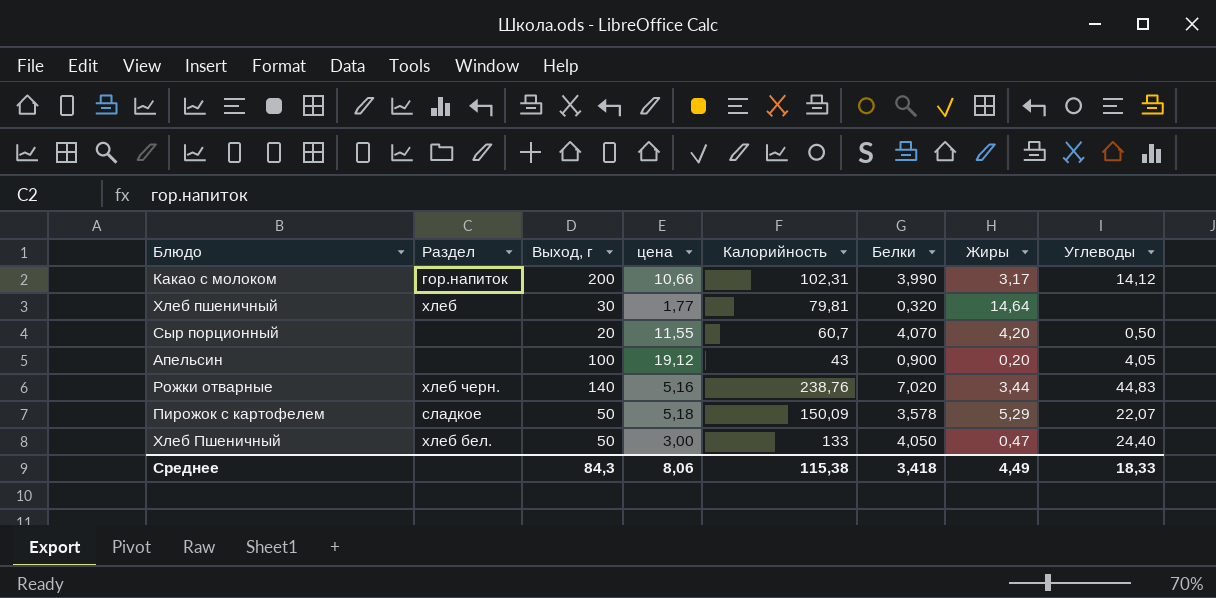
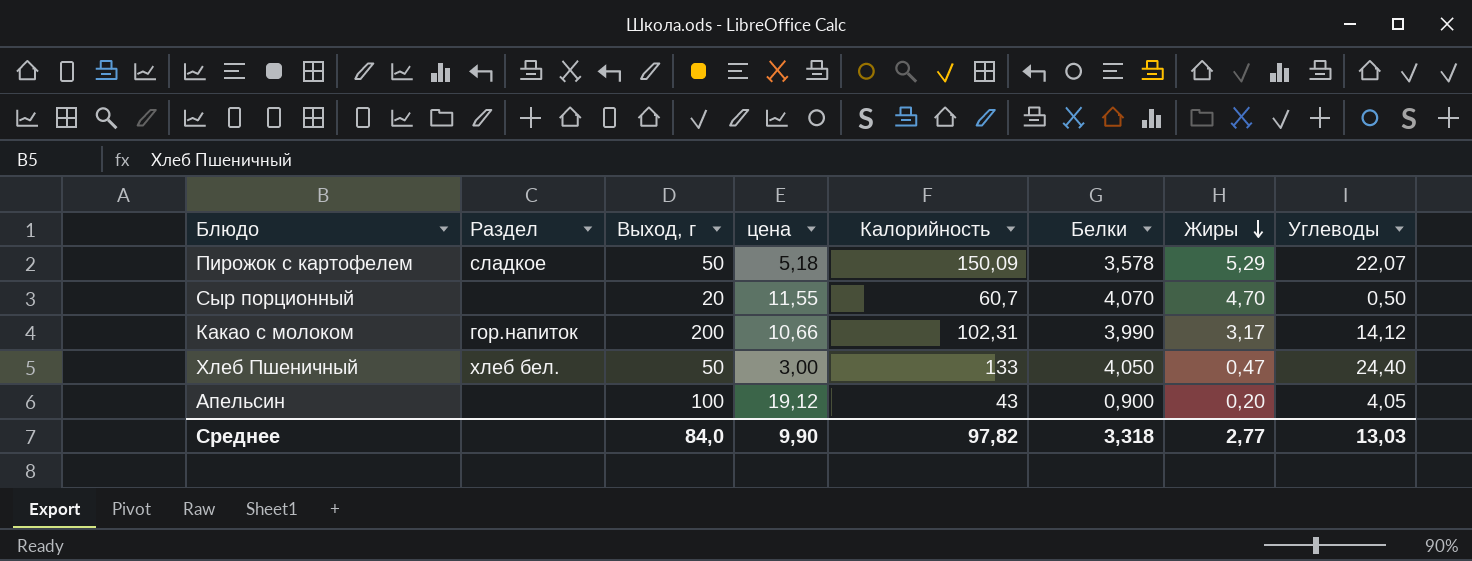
row order: none -> Жиры descending
row Хлеб пшеничный: хлеб | 30 | 1,77 | 79,81 | 0,320 | 14,64 | none -> none
row Рожки отварные: хлеб черн. | 140 | 5,16 | 238,76 | 7,020 | 3,44 | 44,83 -> none
Сыр порционный | Жиры: 4,20 -> 4,70
Среднее | Выход, г: 84,3 -> 84,0
Среднее | цена: 8,06 -> 9,90
Среднее | Калорийность: 115,38 -> 97,82
Среднее | Белки: 3,418 -> 3,318
Среднее | Жиры: 4,49 -> 2,77
Среднее | Углеводы: 18,33 -> 13,03

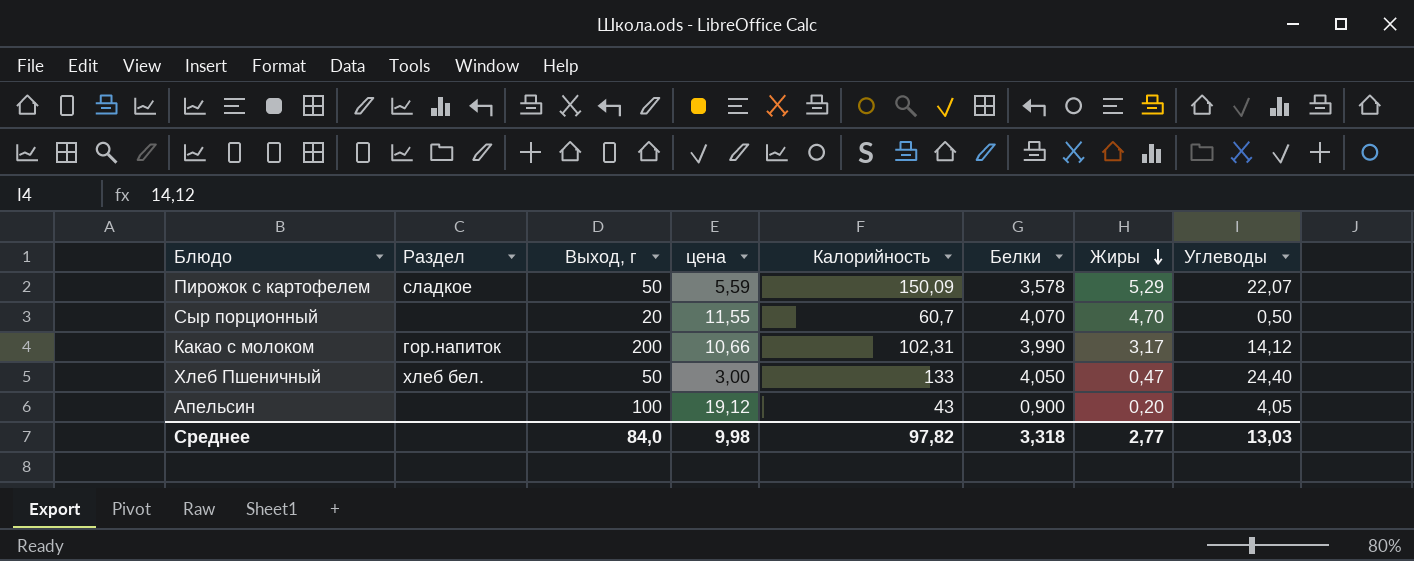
Пирожок с картофелем | цена: 5,18 -> 5,59
Среднее | цена: 9,90 -> 9,98

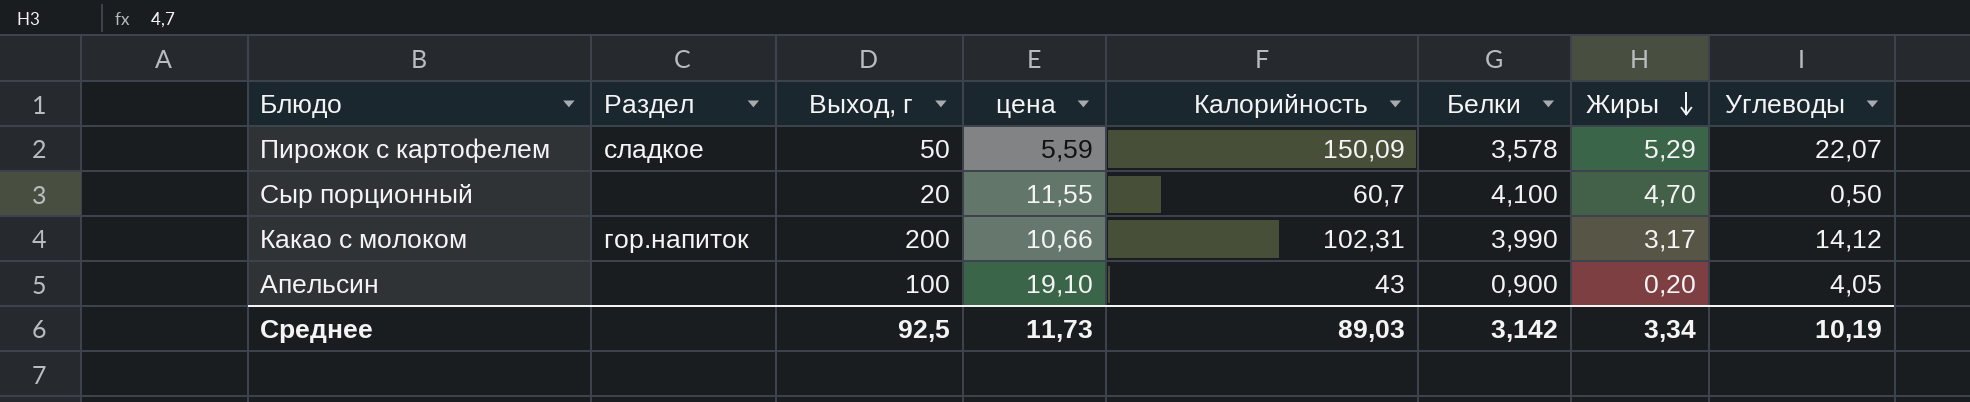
row Хлеб Пшеничный: хлеб бел. | 50 | 3,00 | 133 | 4,050 | 0,47 | 24,40 -> none
Сыр порционный | Белки: 4,070 -> 4,100
Апельсин | цена: 19,12 -> 19,10
Среднее | Выход, г: 84,0 -> 92,5
Среднее | цена: 9,98 -> 11,73
Среднее | Калорийность: 97,82 -> 89,03
Среднее | Белки: 3,318 -> 3,142
Среднее | Жиры: 2,77 -> 3,34
Среднее | Углеводы: 13,03 -> 10,19

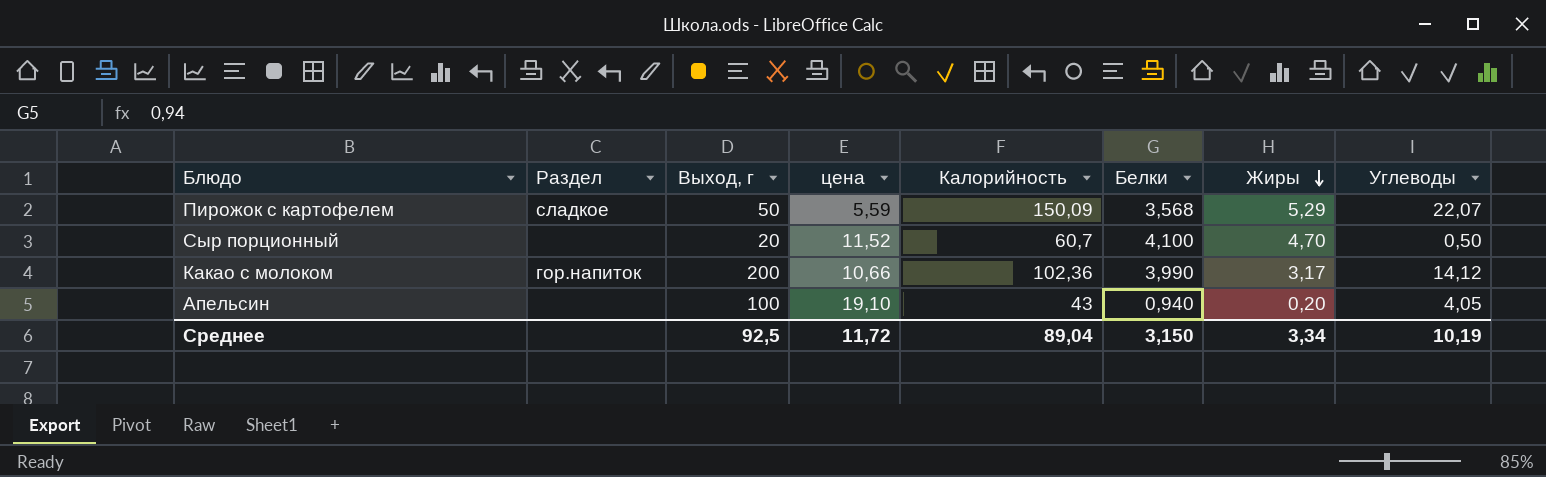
Пирожок с картофелем | Белки: 3,578 -> 3,568
Сыр порционный | цена: 11,55 -> 11,52
Какао с молоком | Калорийность: 102,31 -> 102,36
Апельсин | Белки: 0,900 -> 0,940
Среднее | цена: 11,73 -> 11,72
Среднее | Калорийность: 89,03 -> 89,04
Среднее | Белки: 3,142 -> 3,150

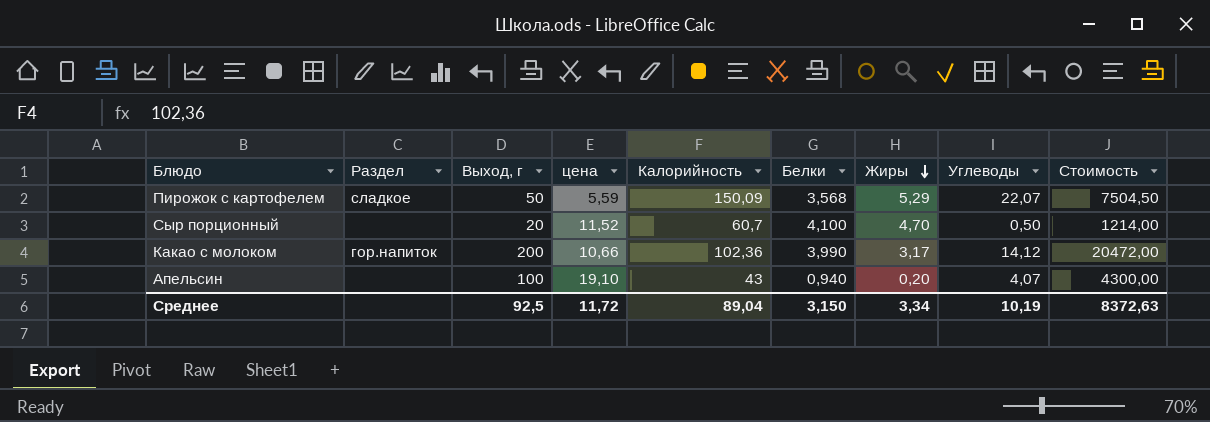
column Стоимость | formula: none -> [Выход, г] * [Калорийность]
Апельсин | Углеводы: 4,05 -> 4,07

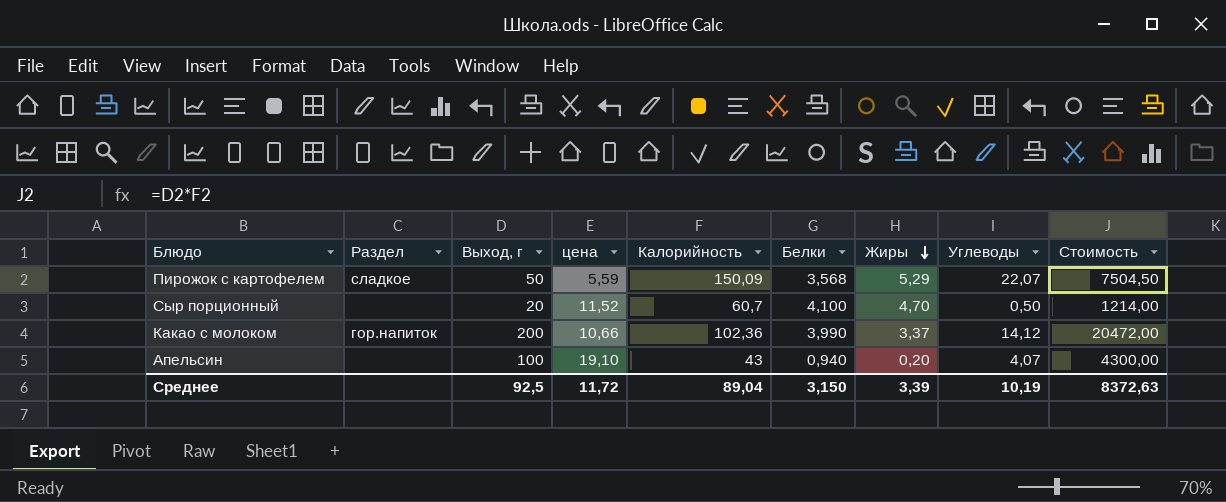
Какао с молоком | Жиры: 3,17 -> 3,37
Среднее | Жиры: 3,34 -> 3,39

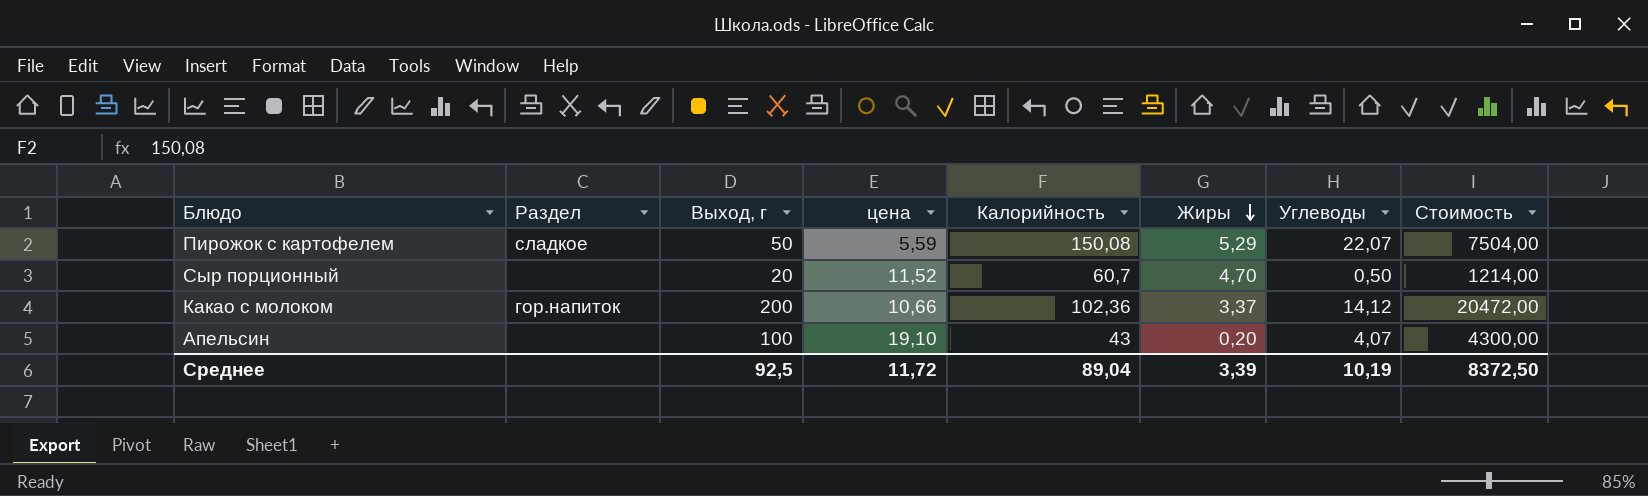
column Белки | position: 6 -> none
Пирожок с картофелем | Калорийность: 150,09 -> 150,08
Пирожок с картофелем | Стоимость: 7504,50 -> 7504,00
Среднее | Стоимость: 8372,63 -> 8372,50

